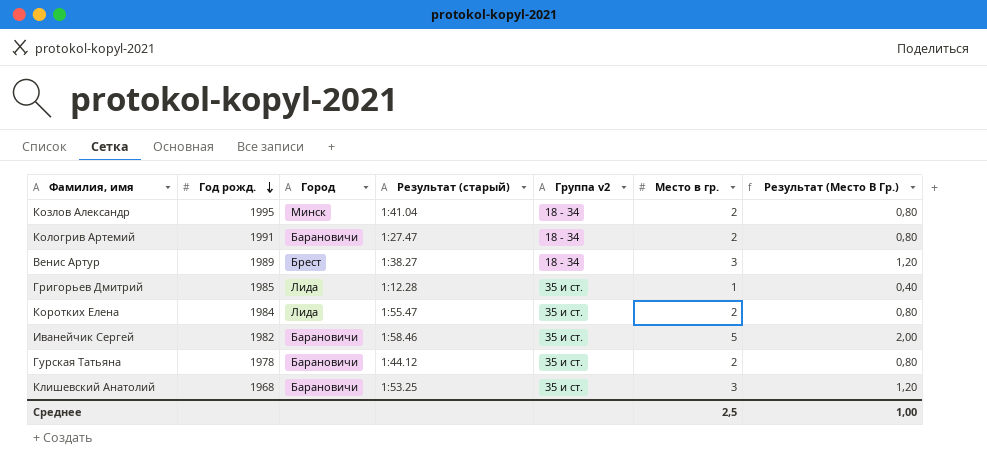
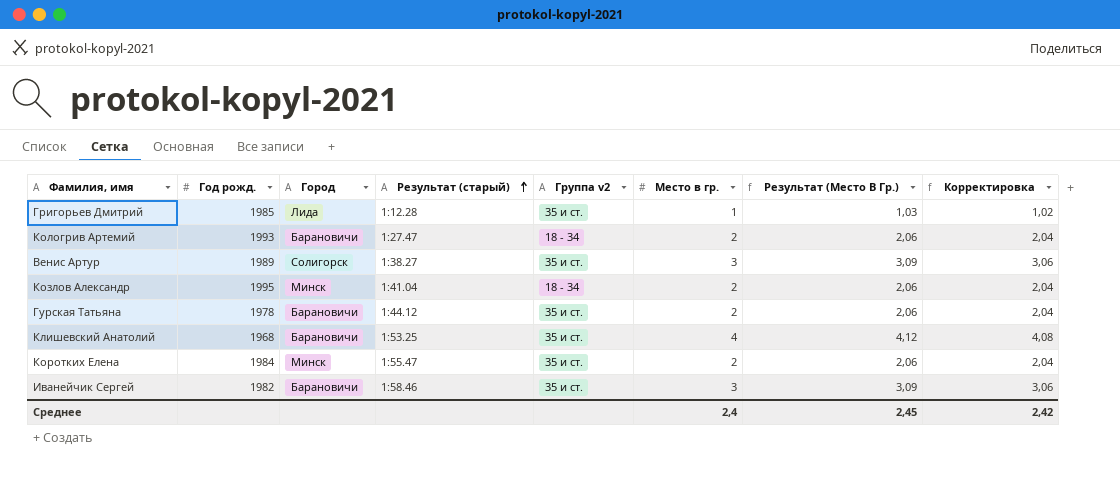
row order: Год рожд. descending -> Результат (старый) ascending
column Результат (Место В Гр.) | formula: [Место в гр.] * 0,4 -> [Место в гр.] * 1,03
column Корректировка | formula: none -> [Место в гр.] * 1,02
Кологрив Артемий | Год рожд.: 1991 -> 1993
Венис Артур | Город: Брест -> Солигорск
Венис Артур | Группа v2: 18 - 34 -> 35 и ст.
Клишевский Анатолий | Место в гр.: 3 -> 4
Коротких Елена | Город: Лида -> Минск
Иванейчик Сергей | Место в гр.: 5 -> 3
Среднее | Место в гр.: 2,5 -> 2,4
Среднее | Результат (Место В Гр.): 1,00 -> 2,45

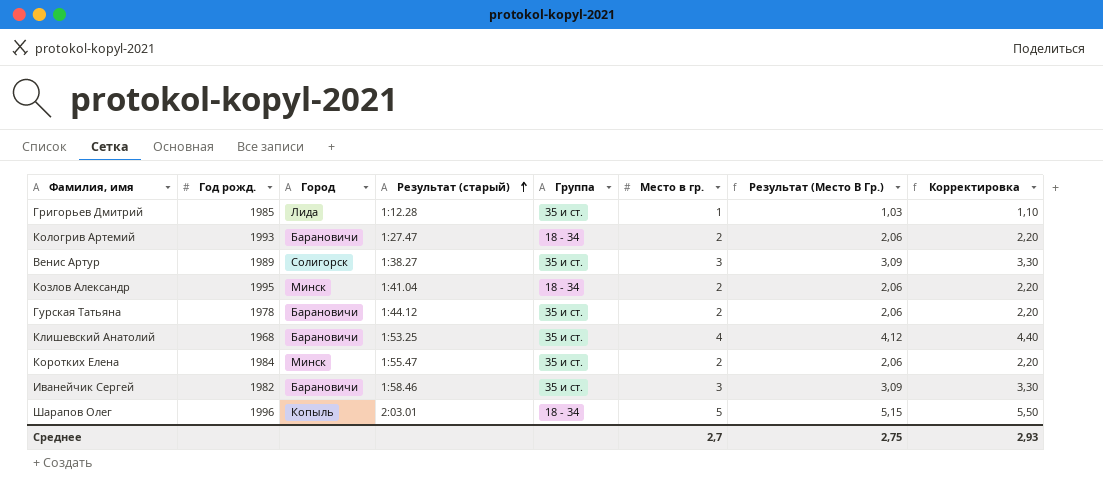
column name: Группа v2 -> Группа
column Корректировка | formula: [Место в гр.] * 1,02 -> [Место в гр.] * 1,1
row Шарапов Олег: none -> 1996 | Копыль | 2:03.01 | 18 - 34 | 5 | 5,15 | 5,50
Среднее | Место в гр.: 2,4 -> 2,7
Среднее | Результат (Место В Гр.): 2,45 -> 2,75
Среднее | Корректировка: 2,42 -> 2,93

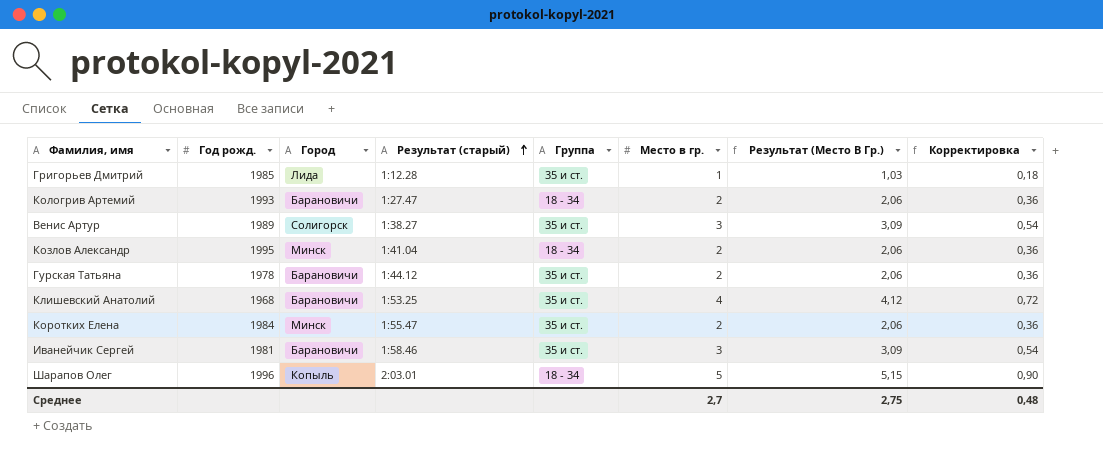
column Корректировка | formula: [Место в гр.] * 1,1 -> [Место в гр.] * 0,18
Иванейчик Сергей | Год рожд.: 1982 -> 1981
Среднее | Корректировка: 2,93 -> 0,48

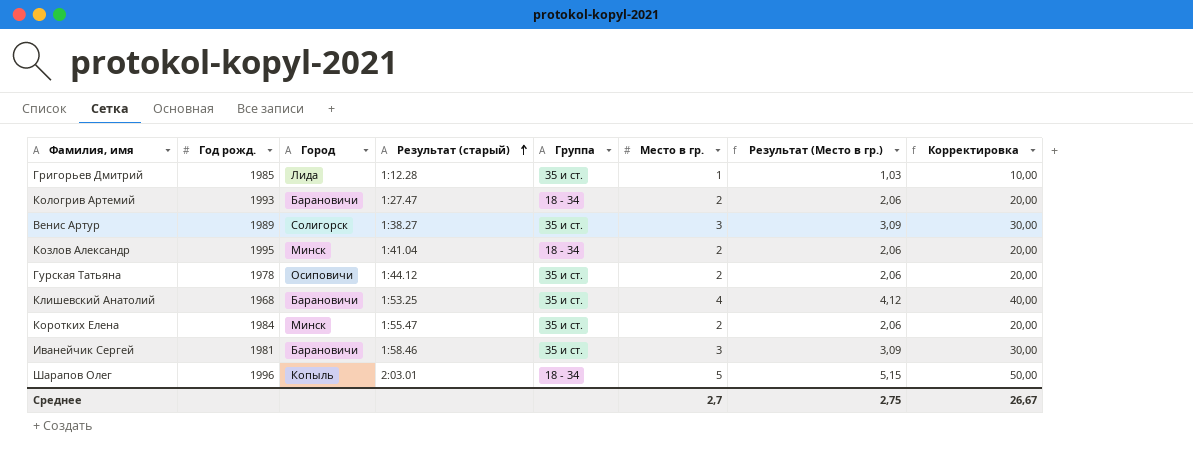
column name: Результат (Место В Гр.) -> Результат (Место в гр.)
column Корректировка | formula: [Место в гр.] * 0,18 -> [Место в гр.] * 10
Гурская Татьяна | Город: Барановичи -> Осиповичи
Среднее | Корректировка: 0,48 -> 26,67

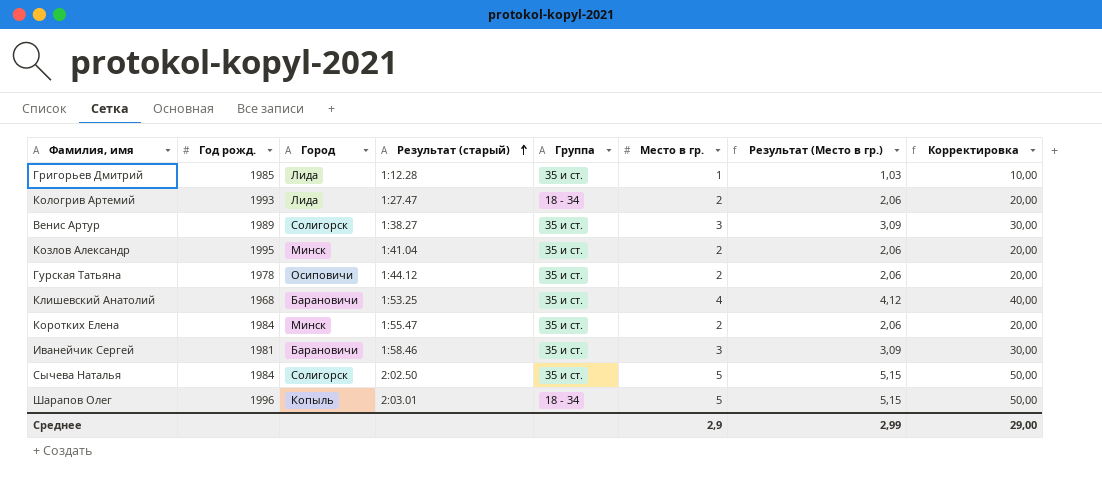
Кологрив Артемий | Город: Барановичи -> Лида
Козлов Александр | Группа: 18 - 34 -> 35 и ст.
row Сычева Наталья: none -> 1984 | Солигорск | 2:02.50 | 35 и ст. | 5 | 5,15 | 50,00
Среднее | Место в гр.: 2,7 -> 2,9
Среднее | Результат (Место в гр.): 2,75 -> 2,99
Среднее | Корректировка: 26,67 -> 29,00

